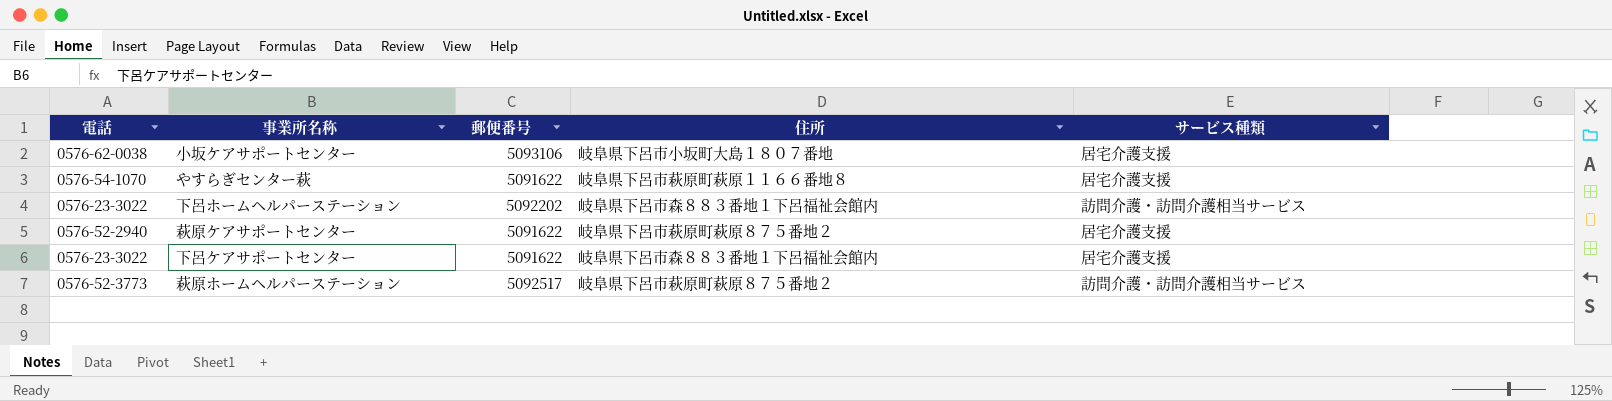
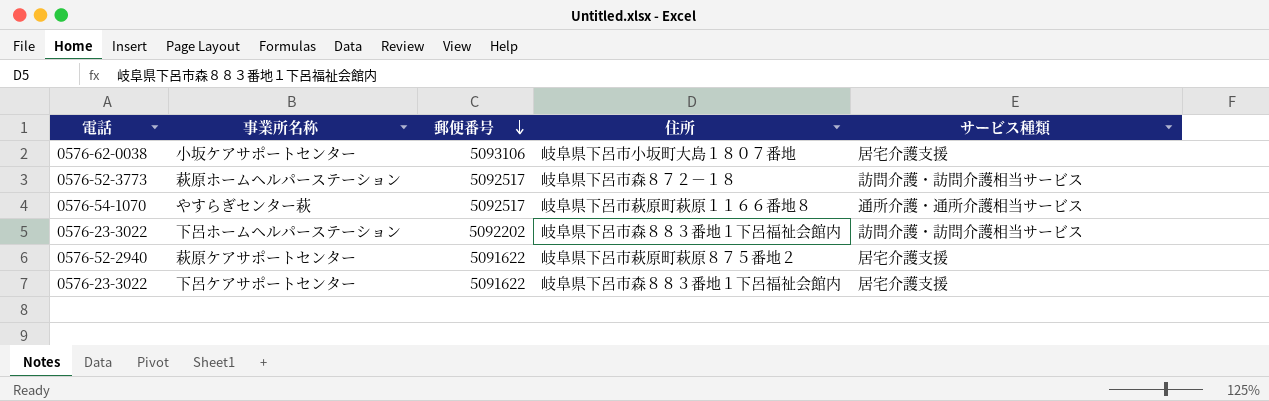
row order: none -> 郵便番号 descending
萩原ホームヘルパーステーション | 住所: 岐阜県下呂市萩原町萩原８７５番地２ -> 岐阜県下呂市森８７２－１８
やすらぎセンター萩 | 郵便番号: 5091622 -> 5092517
やすらぎセンター萩 | サービス種類: 居宅介護支援 -> 通所介護・通所介護相当サービス

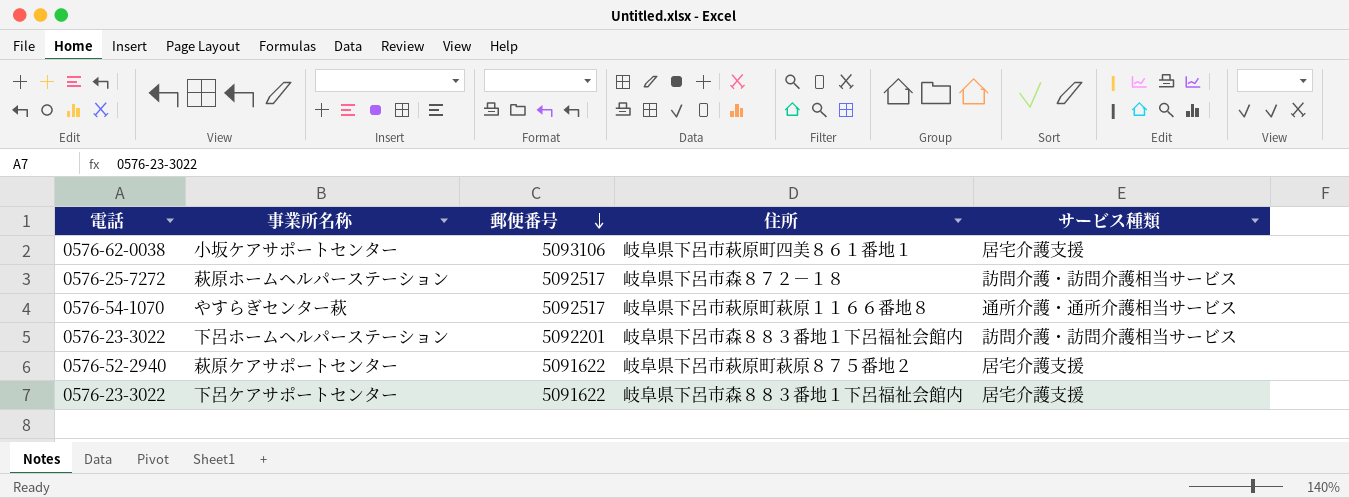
小坂ケアサポートセンター | 住所: 岐阜県下呂市小坂町大島１８０７番地 -> 岐阜県下呂市萩原町四美８６１番地１
萩原ホームヘルパーステーション | 電話: 0576-52-3773 -> 0576-25-7272
下呂ホームヘルパーステーション | 郵便番号: 5092202 -> 5092201

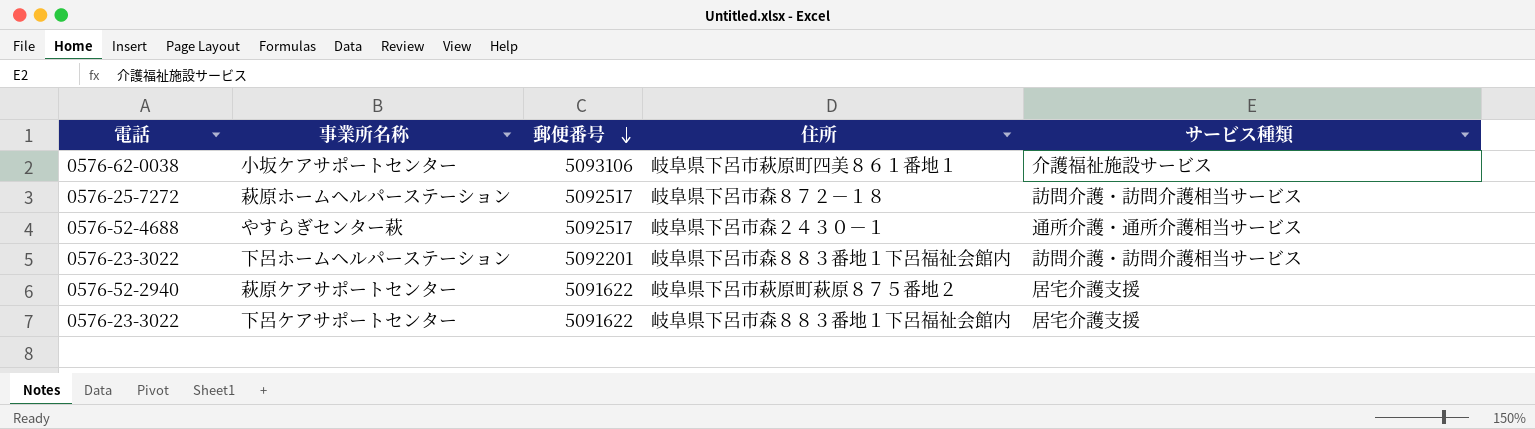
小坂ケアサポートセンター | サービス種類: 居宅介護支援 -> 介護福祉施設サービス
やすらぎセンター萩 | 電話: 0576-54-1070 -> 0576-52-4688
やすらぎセンター萩 | 住所: 岐阜県下呂市萩原町萩原１１６６番地８ -> 岐阜県下呂市森２４３０－１

